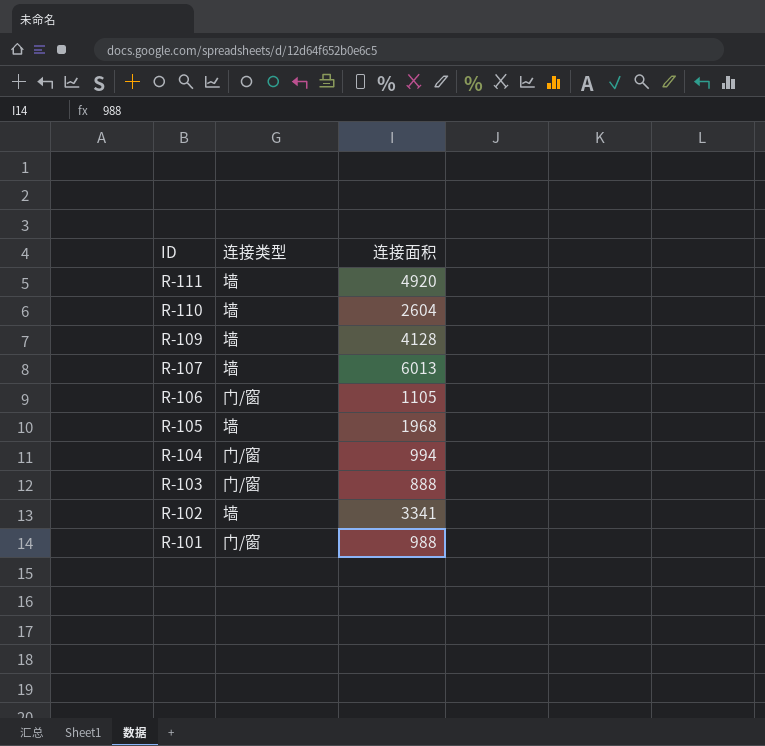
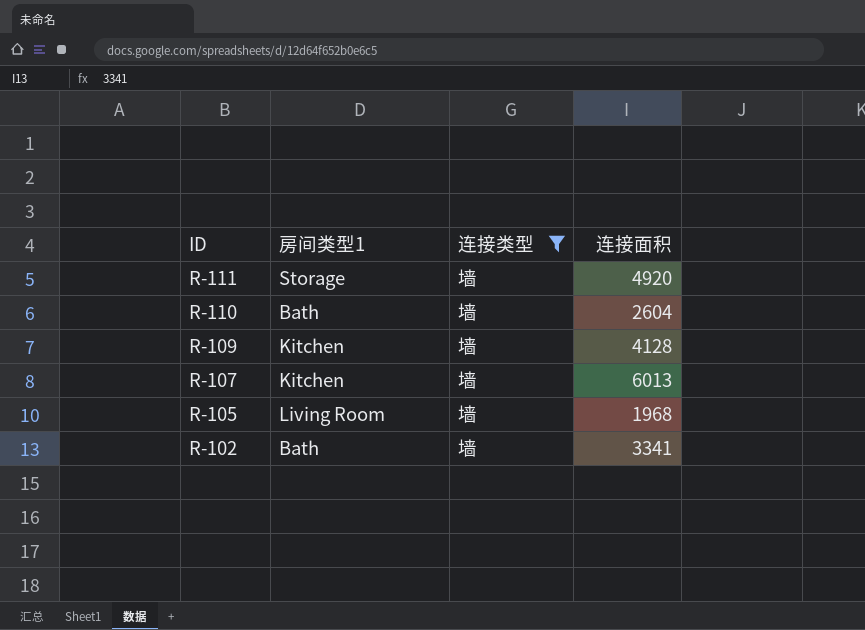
filter: none -> 连接类型 = 墙
column 房间类型1 | position: none -> 2

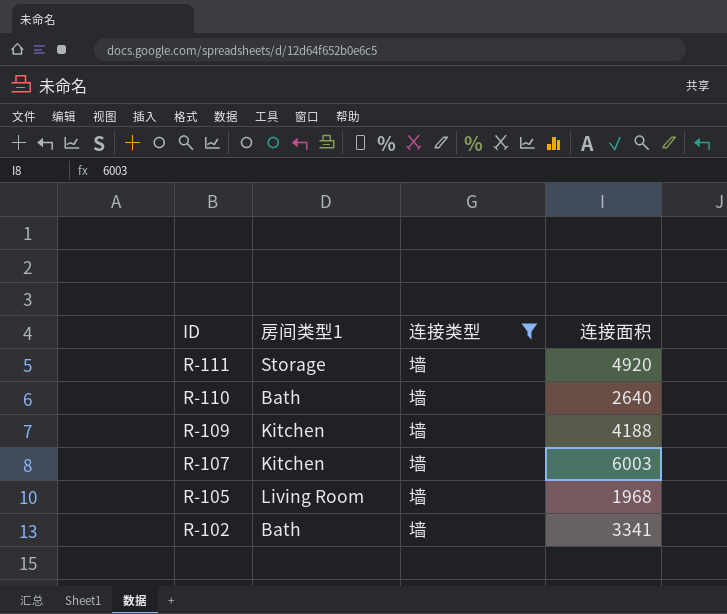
R-110 | 连接面积: 2604 -> 2640
R-109 | 连接面积: 4128 -> 4188
R-107 | 连接面积: 6013 -> 6003

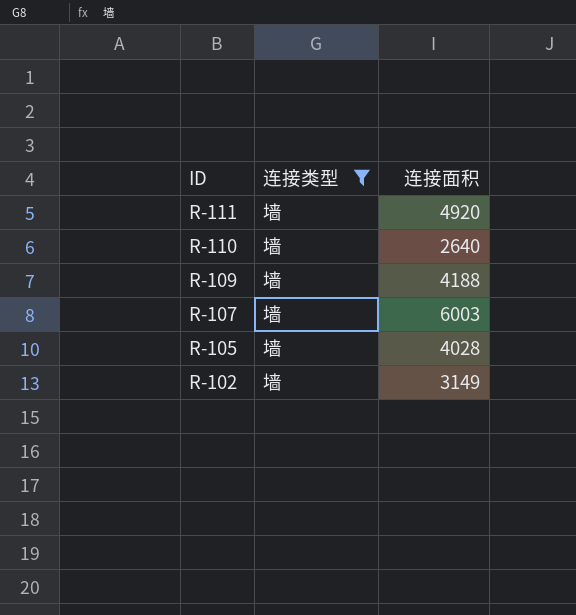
column 房间类型1 | position: 2 -> none
R-105 | 连接面积: 1968 -> 4028
R-102 | 连接面积: 3341 -> 3149

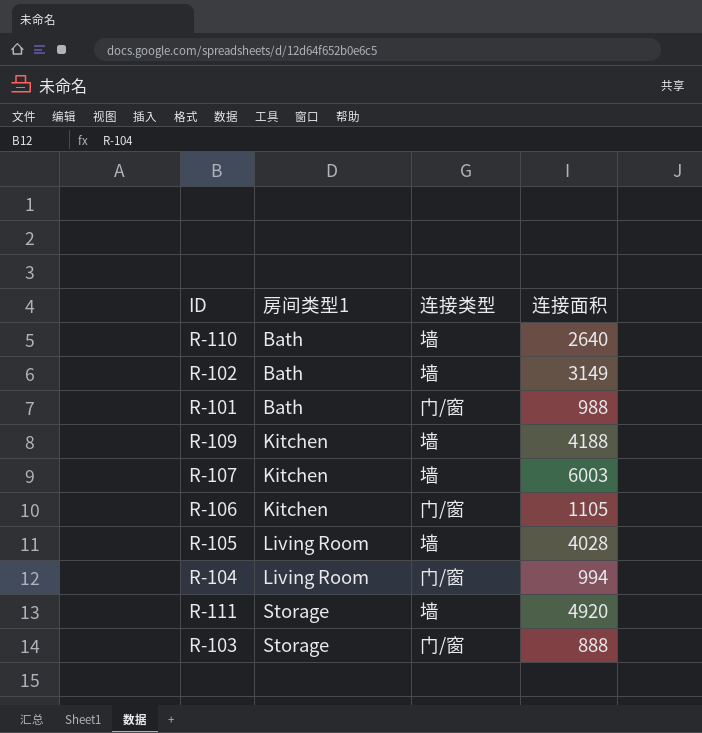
filter: 连接类型 = 墙 -> none
row order: ID descending -> 房间类型1 ascending
column 房间类型1 | position: none -> 2

